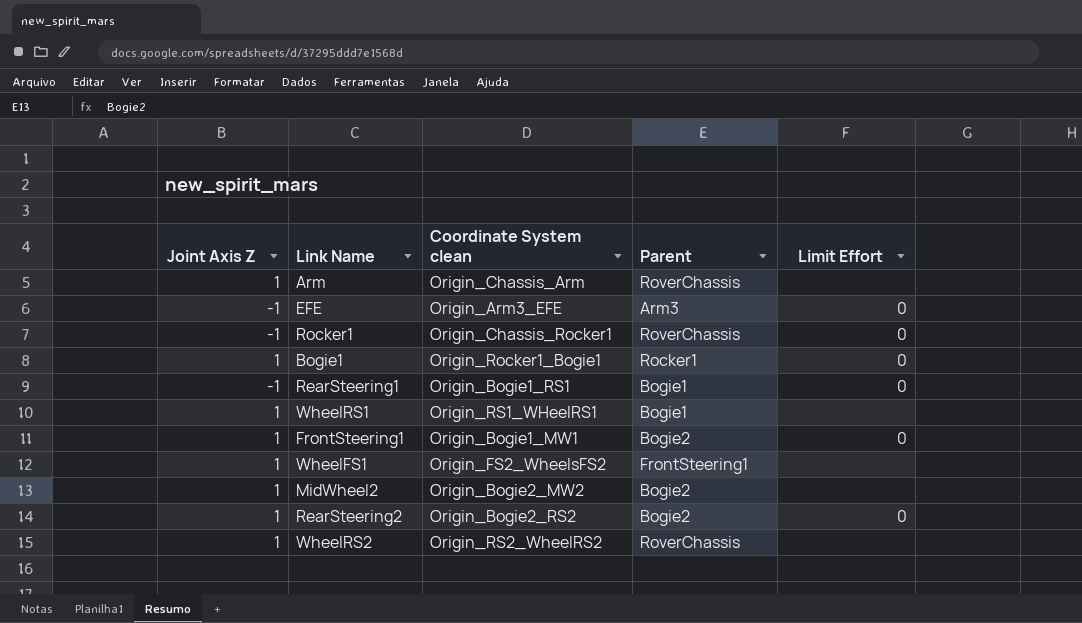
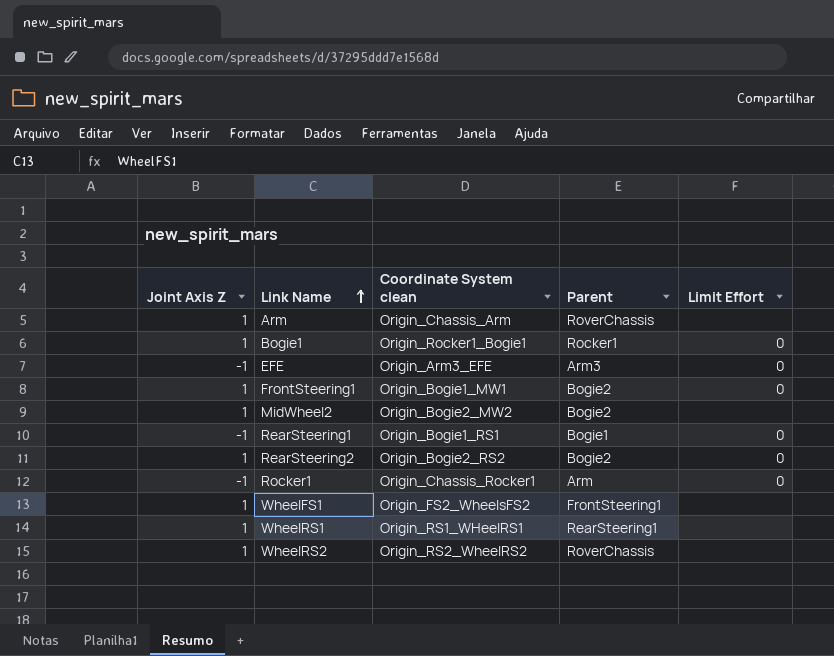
row order: none -> Link Name ascending
Rocker1 | Parent: RoverChassis -> Arm
WheelRS1 | Parent: Bogie1 -> RearSteering1

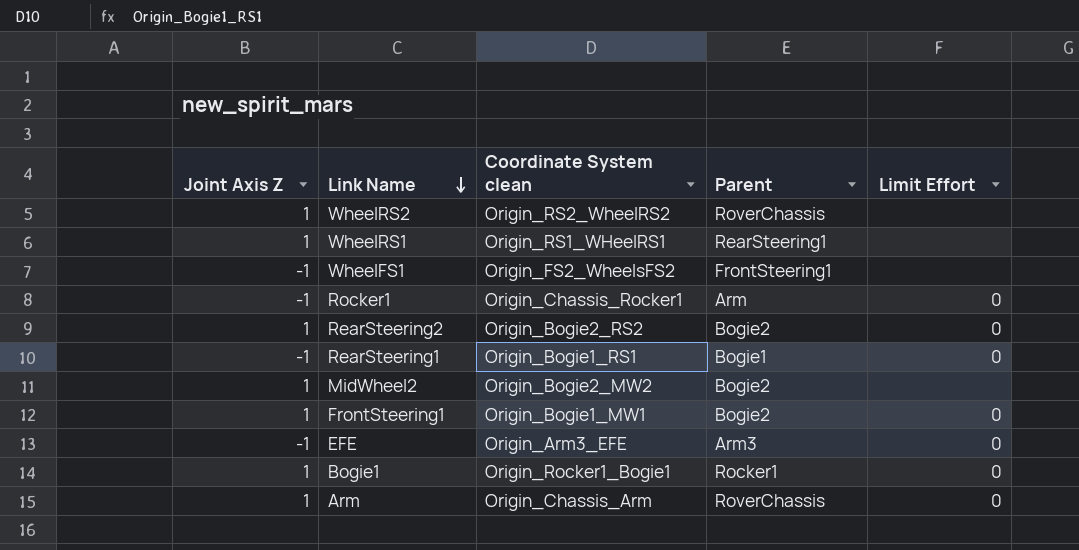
row order: Link Name ascending -> Link Name descending
WheelFS1 | Joint Axis Z: 1 -> -1
Arm | Limit Effort: none -> 0

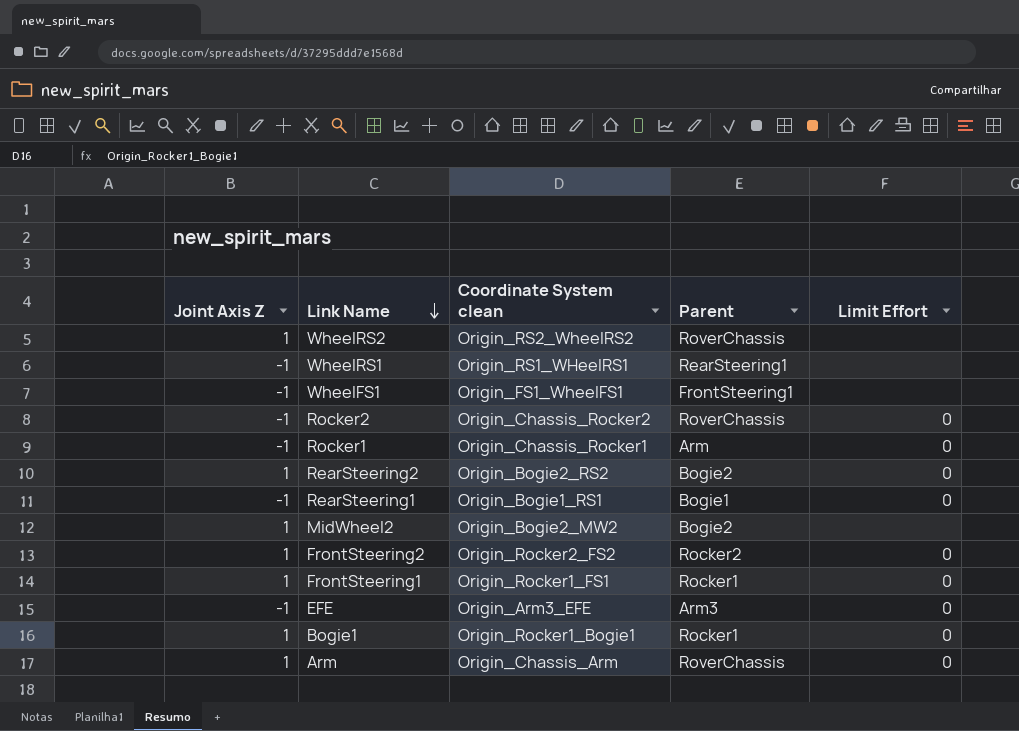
WheelRS1 | Joint Axis Z: 1 -> -1
WheelFS1 | Coordinate System clean: Origin_FS2_WheelsFS2 -> Origin_FS1_WheelFS1
row Rocker2: none -> -1 | Origin_Chassis_Rocker2 | RoverChassis | 0
row FrontSteering2: none -> 1 | Origin_Rocker2_FS2 | Rocker2 | 0
FrontSteering1 | Coordinate System clean: Origin_Bogie1_MW1 -> Origin_Rocker1_FS1
FrontSteering1 | Parent: Bogie2 -> Rocker1

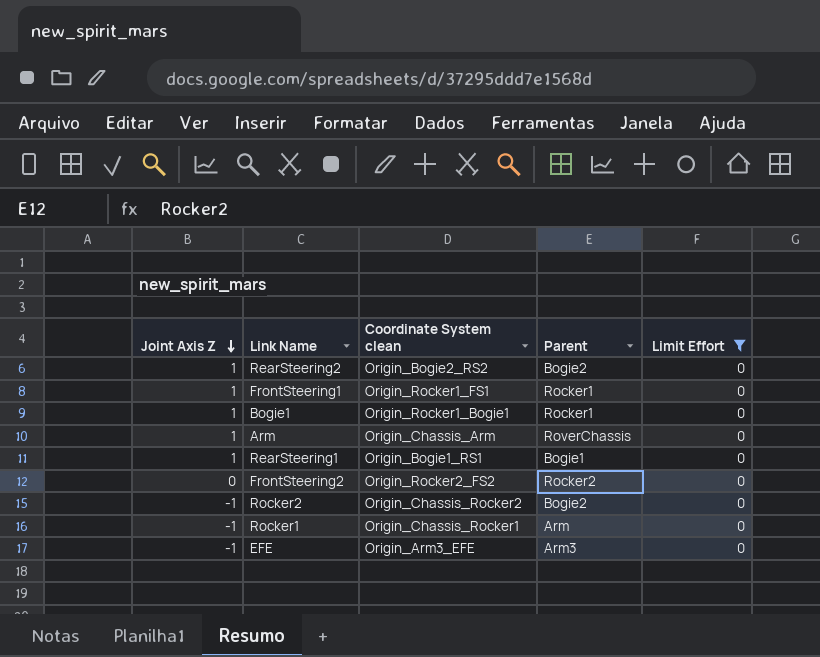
filter: none -> Limit Effort = 0
row order: Link Name descending -> Joint Axis Z descending
RearSteering1 | Joint Axis Z: -1 -> 1
FrontSteering2 | Joint Axis Z: 1 -> 0
Rocker2 | Parent: RoverChassis -> Bogie2

